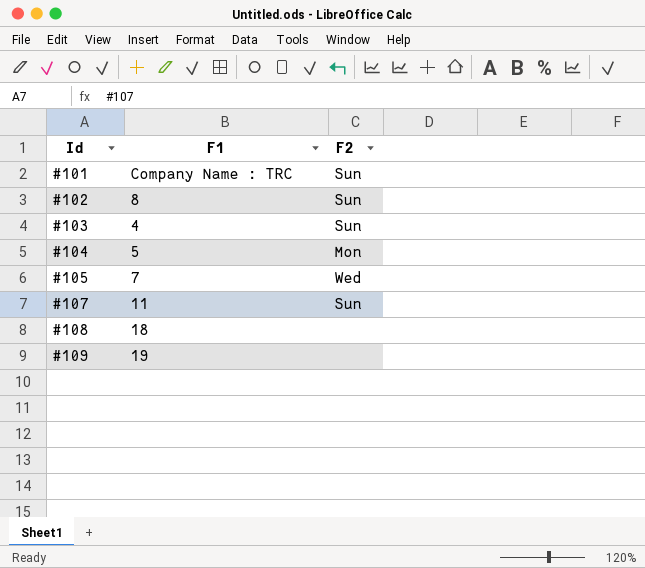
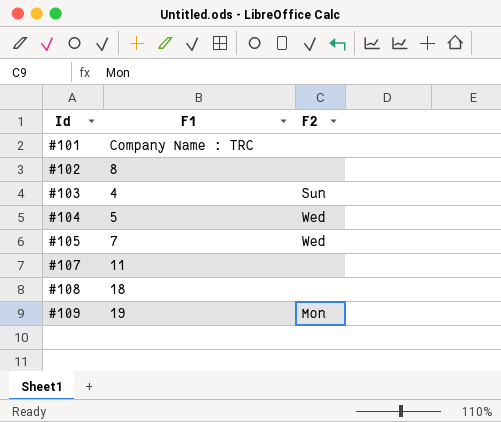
#101 | F2: Sun -> none
#102 | F2: Sun -> none
#104 | F2: Mon -> Wed
#107 | F2: Sun -> none
#109 | F2: none -> Mon

